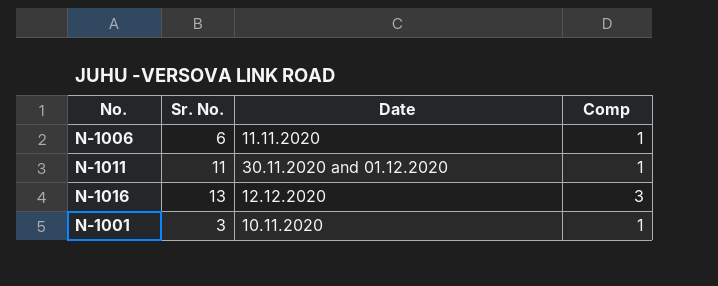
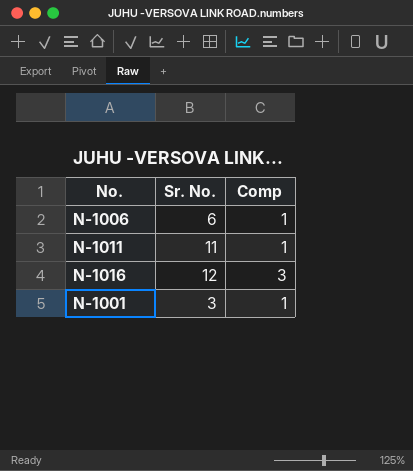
column Date | position: 3 -> none
N-1016 | Sr. No.: 13 -> 12

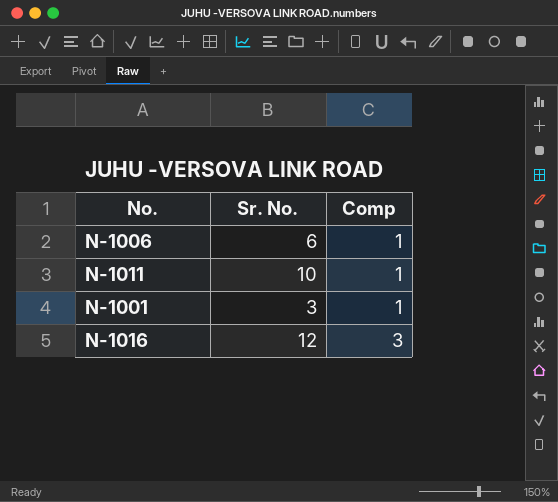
row order: none -> Comp ascending
N-1011 | Sr. No.: 11 -> 10

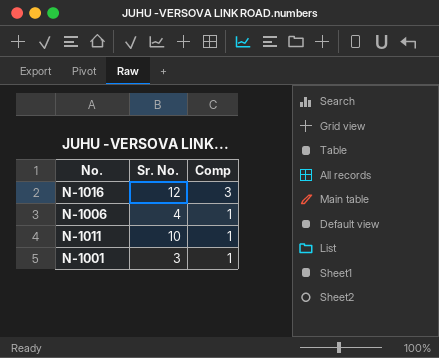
row order: Comp ascending -> Comp descending
N-1006 | Sr. No.: 6 -> 4

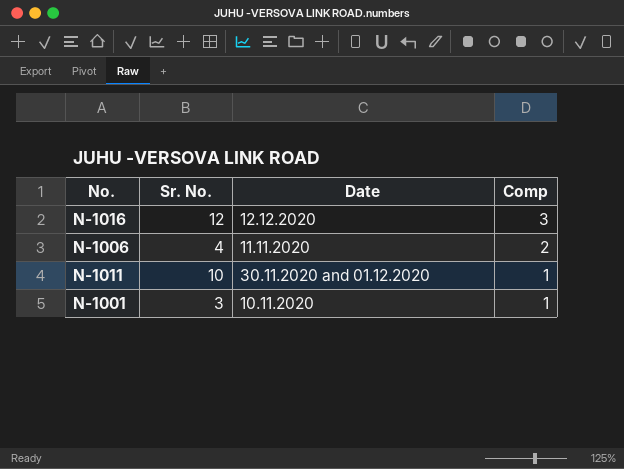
column Date | position: none -> 3
N-1006 | Comp: 1 -> 2

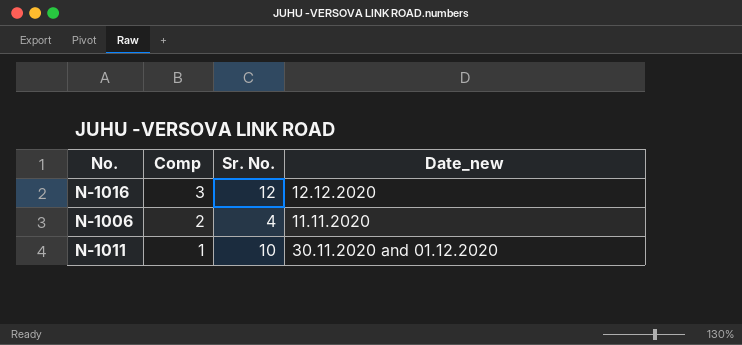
column Comp | position: 4 -> 2
column name: Date -> Date_new
row N-1001: 3 | 10.11.2020 | 1 -> none

